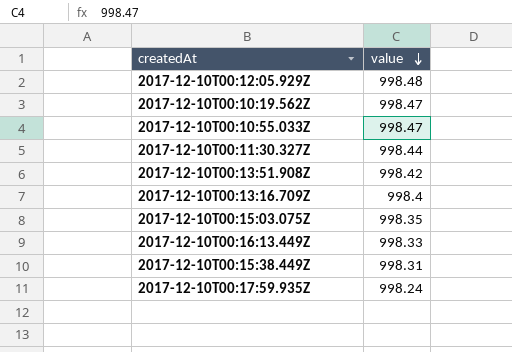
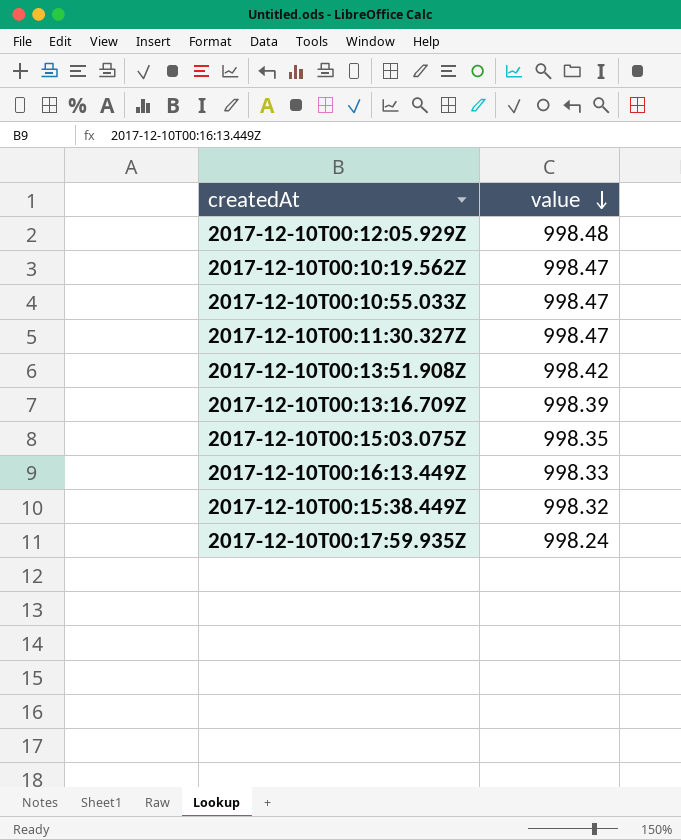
2017-12-10T00:11:30.327Z | value: 998.44 -> 998.47
2017-12-10T00:13:16.709Z | value: 998.4 -> 998.39
2017-12-10T00:15:38.449Z | value: 998.31 -> 998.32

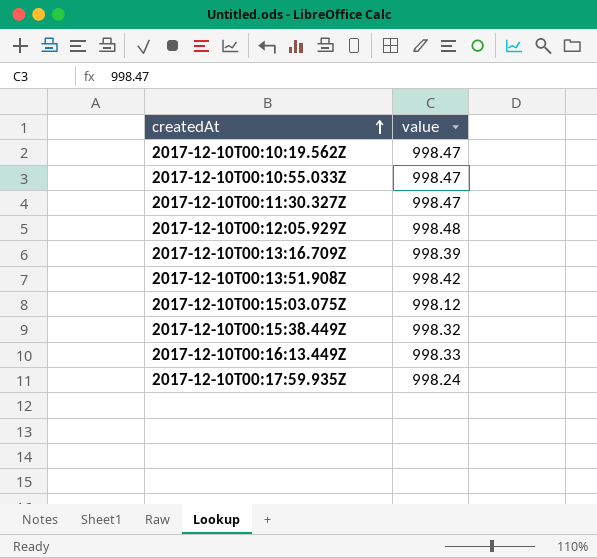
row order: value descending -> createdAt ascending
2017-12-10T00:15:03.075Z | value: 998.35 -> 998.12

